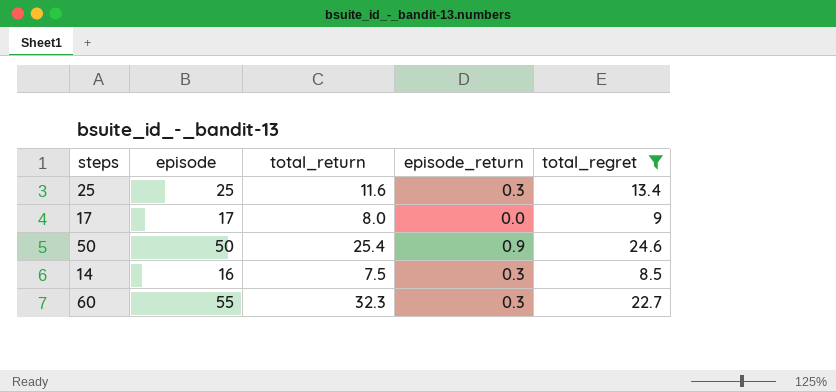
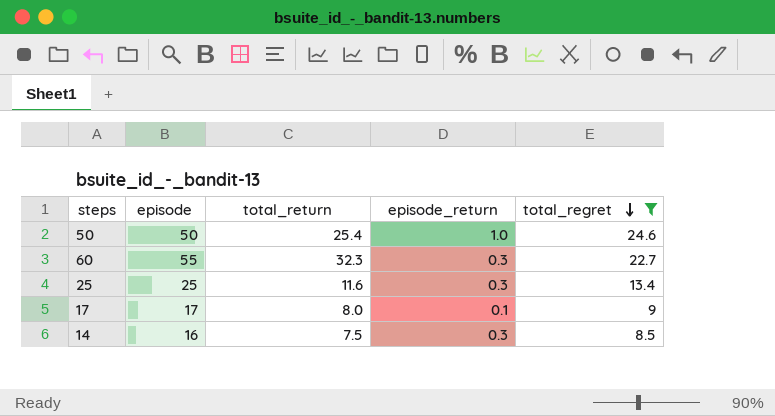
row order: none -> total_regret descending
50 | episode_return: 0.9 -> 1.0
17 | episode_return: 0.0 -> 0.1

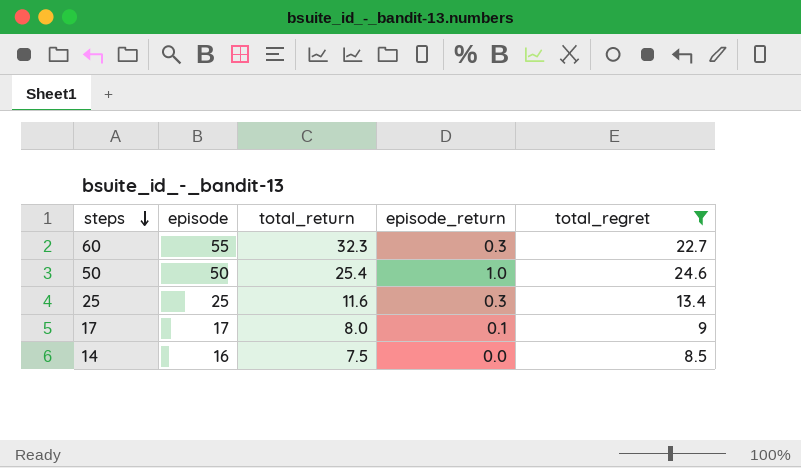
row order: total_regret descending -> steps descending
14 | episode_return: 0.3 -> 0.0

